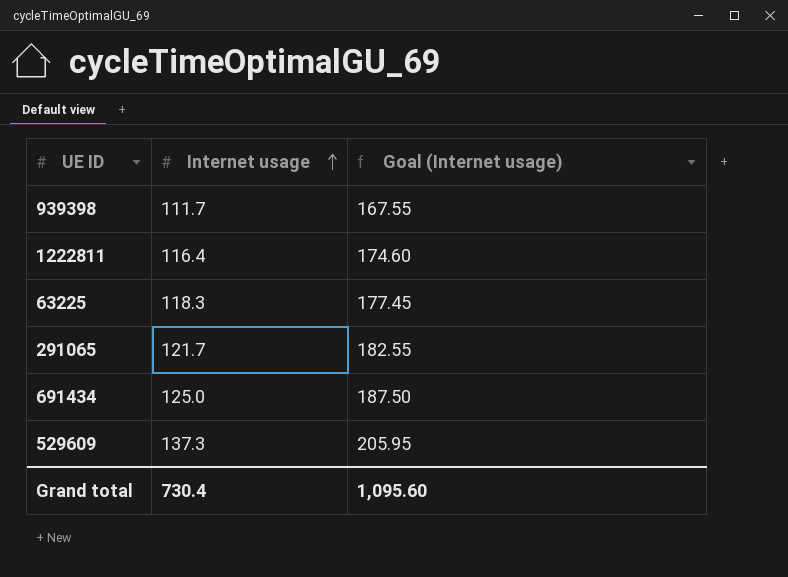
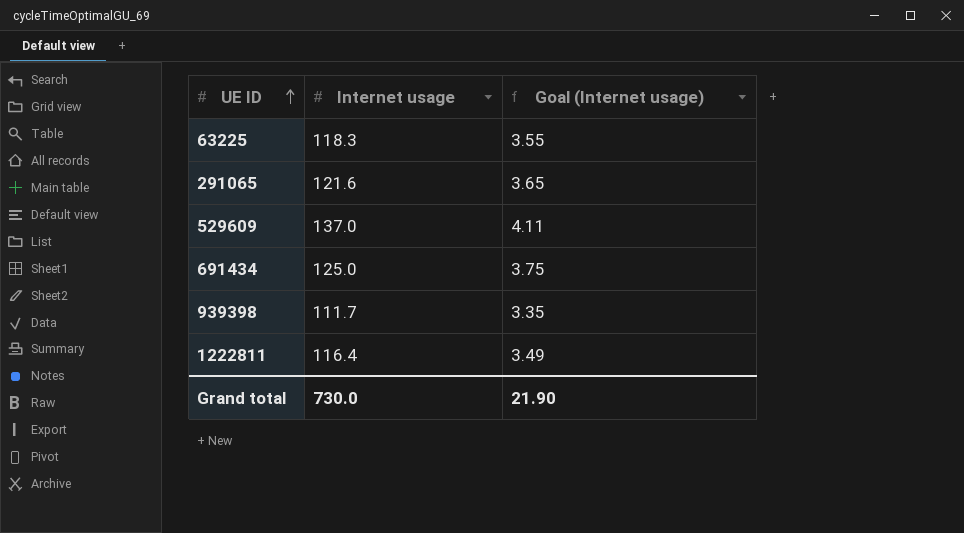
row order: Internet usage ascending -> UE ID ascending
column Goal (Internet usage) | formula: [Internet usage] * 1.5 -> [Internet usage] * 0.03
291065 | Internet usage: 121.7 -> 121.6
529609 | Internet usage: 137.3 -> 137.0
Grand total | Internet usage: 730.4 -> 730.0
Grand total | Goal (Internet usage): 1,095.60 -> 21.90

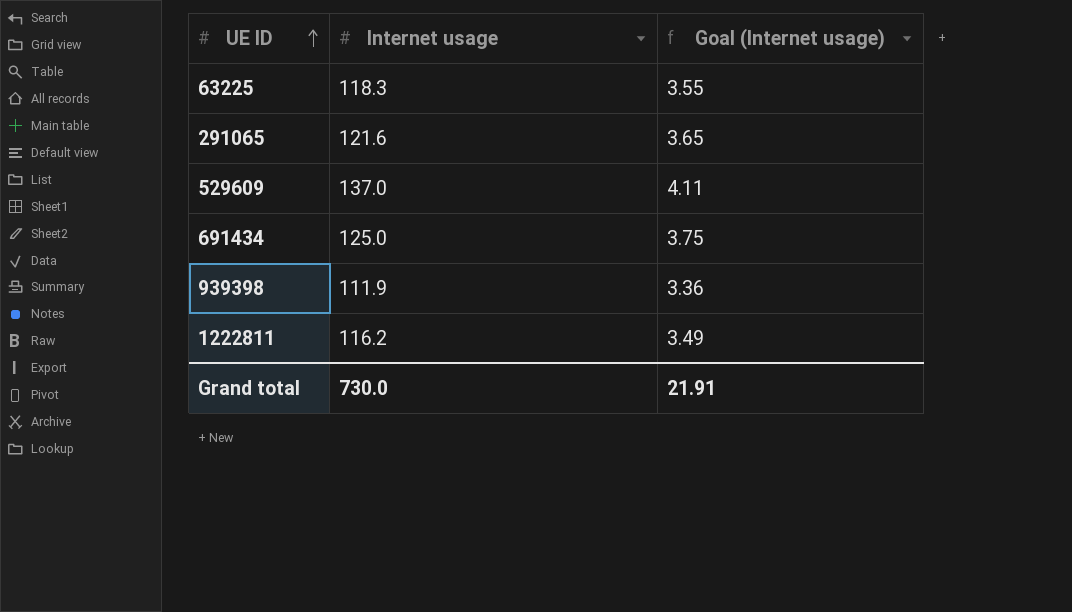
939398 | Internet usage: 111.7 -> 111.9
939398 | Goal (Internet usage): 3.35 -> 3.36
1222811 | Internet usage: 116.4 -> 116.2
Grand total | Goal (Internet usage): 21.90 -> 21.91

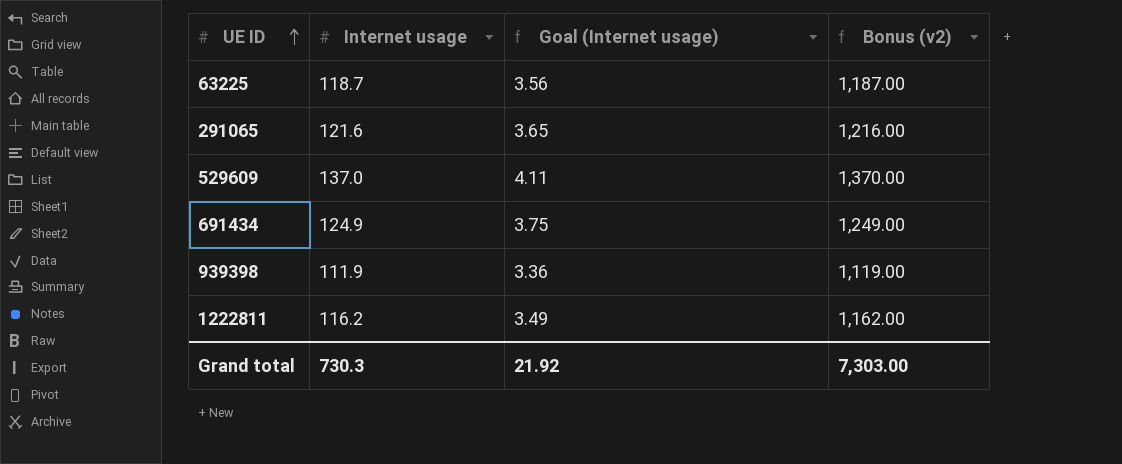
column Bonus (v2) | formula: none -> [Internet usage] * 10
63225 | Internet usage: 118.3 -> 118.7
63225 | Goal (Internet usage): 3.55 -> 3.56
691434 | Internet usage: 125.0 -> 124.9
Grand total | Internet usage: 730.0 -> 730.3
Grand total | Goal (Internet usage): 21.91 -> 21.92

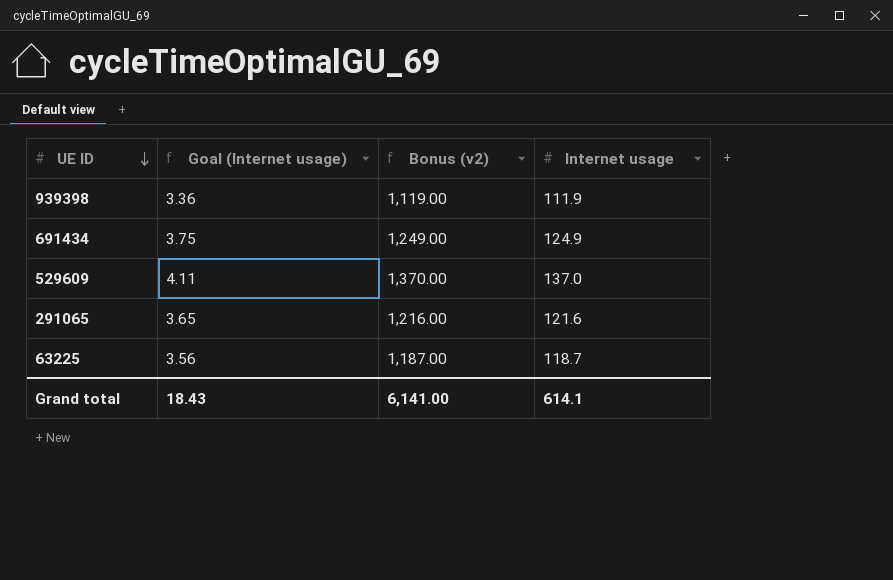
row order: UE ID ascending -> UE ID descending
column Internet usage | position: 2 -> 4
row 1222811: 116.2 | 3.49 | 1,162.00 -> none
Grand total | Goal (Internet usage): 21.92 -> 18.43
Grand total | Bonus (v2): 7,303.00 -> 6,141.00
Grand total | Internet usage: 730.3 -> 614.1

